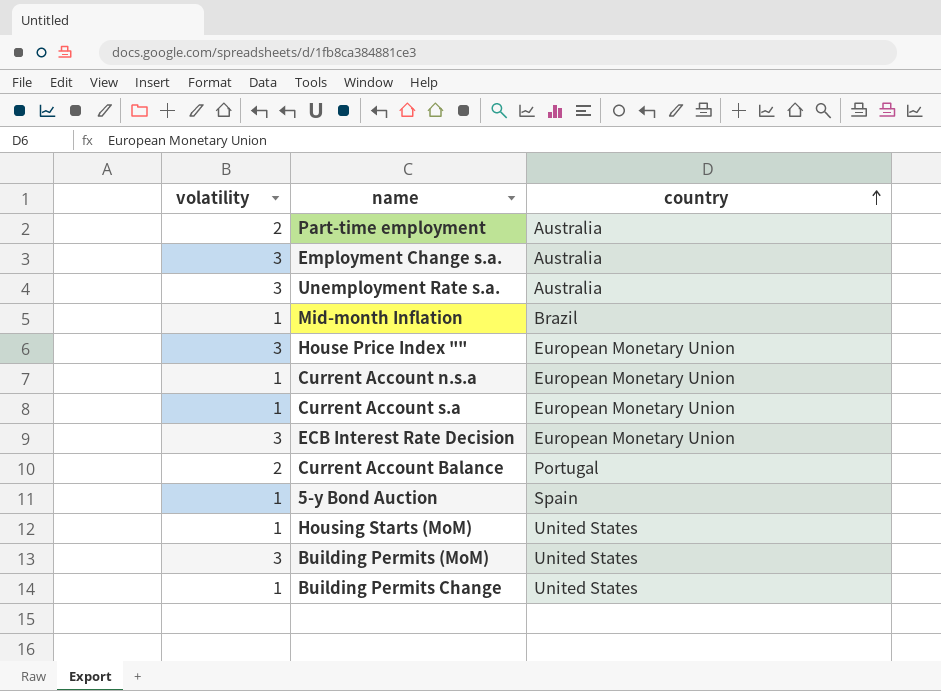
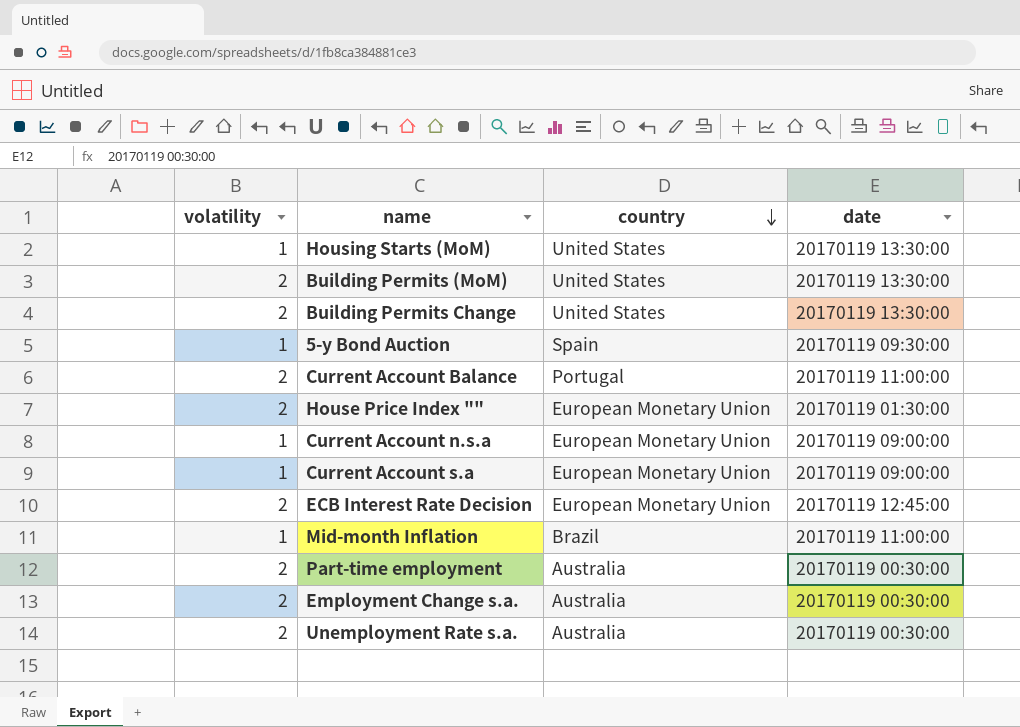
row order: country ascending -> country descending
column date | position: none -> 4
Building Permits (MoM) | volatility: 3 -> 2
Building Permits Change | volatility: 1 -> 2
House Price Index "" | volatility: 3 -> 2
ECB Interest Rate Decision | volatility: 3 -> 2
Employment Change s.a. | volatility: 3 -> 2
Unemployment Rate s.a. | volatility: 3 -> 2

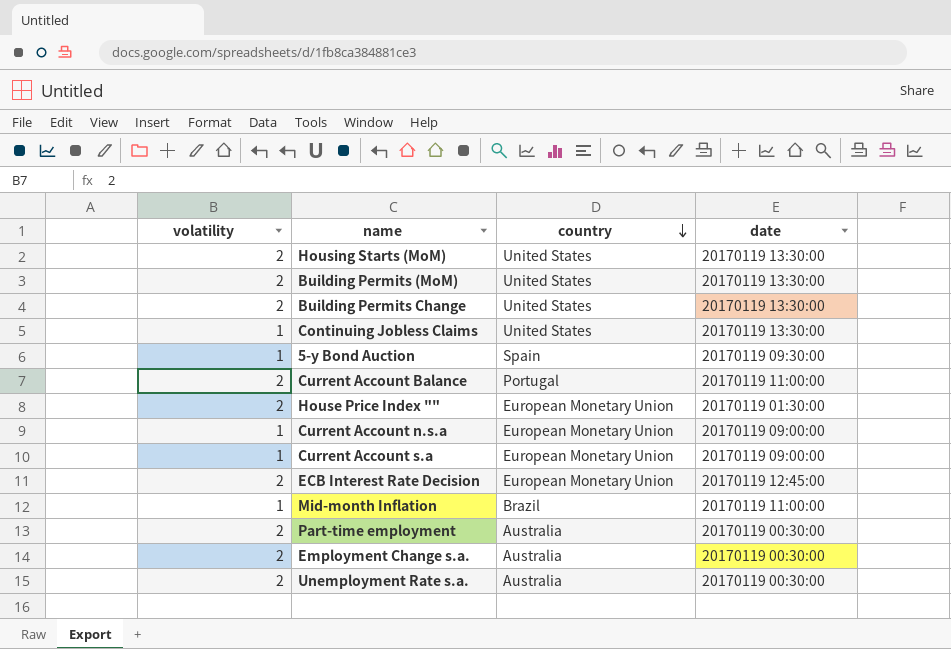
Housing Starts (MoM) | volatility: 1 -> 2
row Continuing Jobless Claims: none -> 1 | United States | 20170119 13:30:00

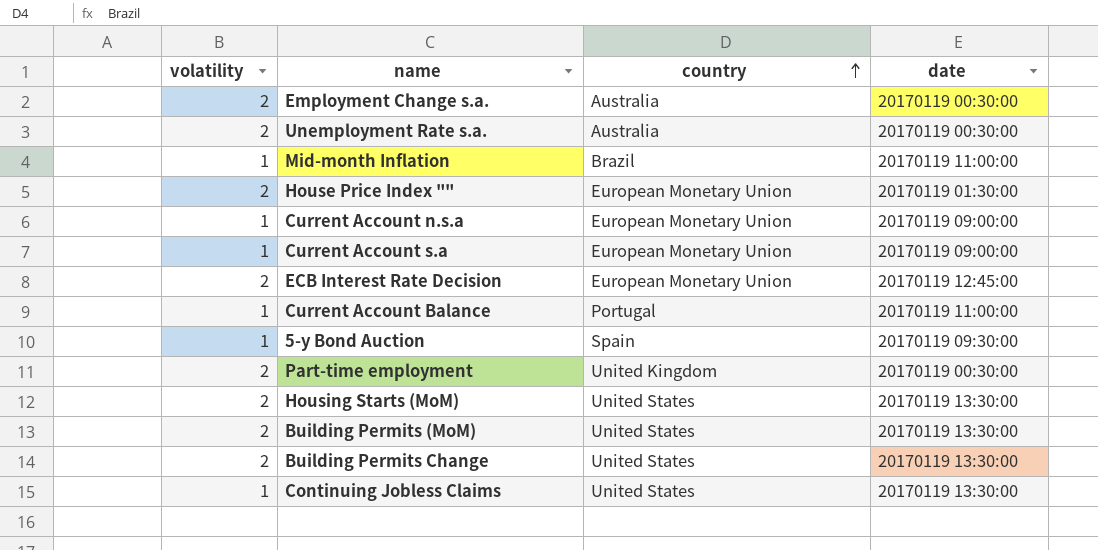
row order: country descending -> country ascending
Current Account Balance | volatility: 2 -> 1
Part-time employment | country: Australia -> United Kingdom

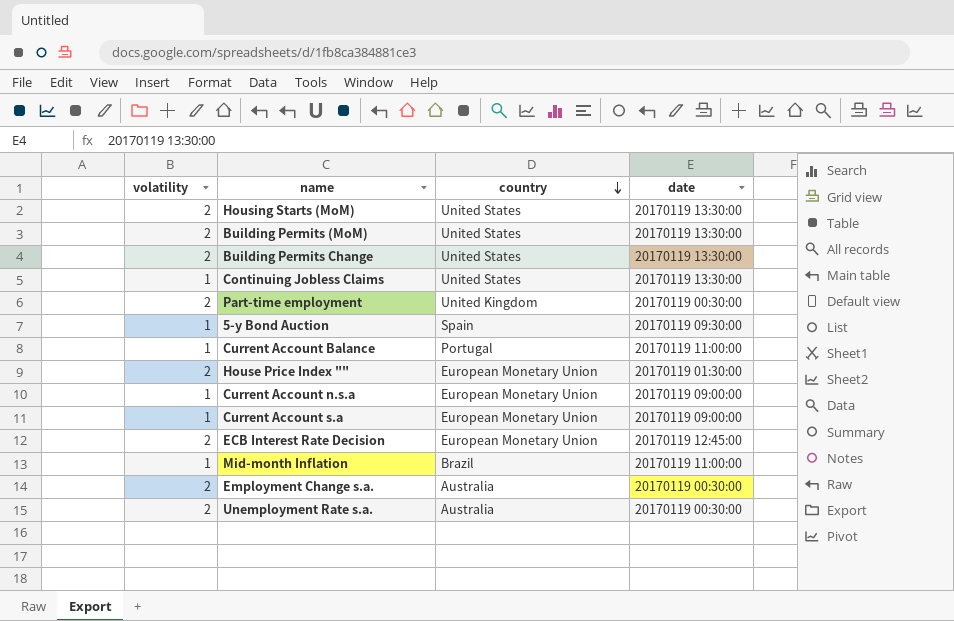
row order: country ascending -> country descending

